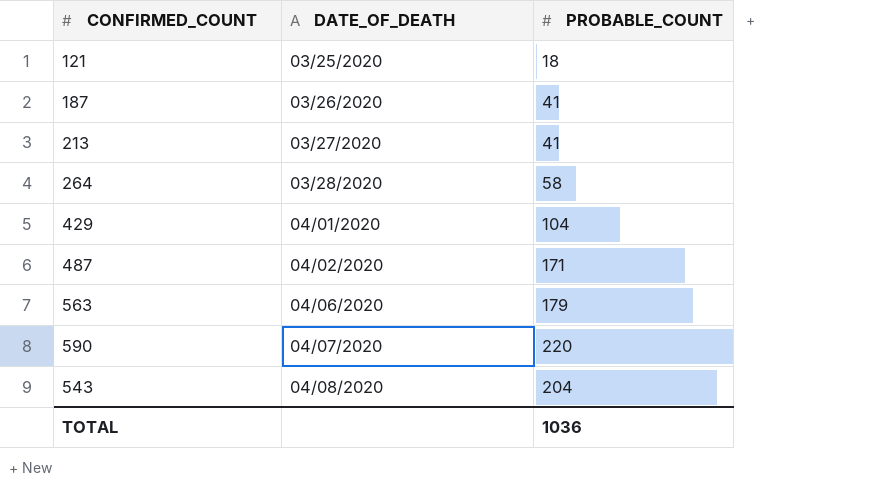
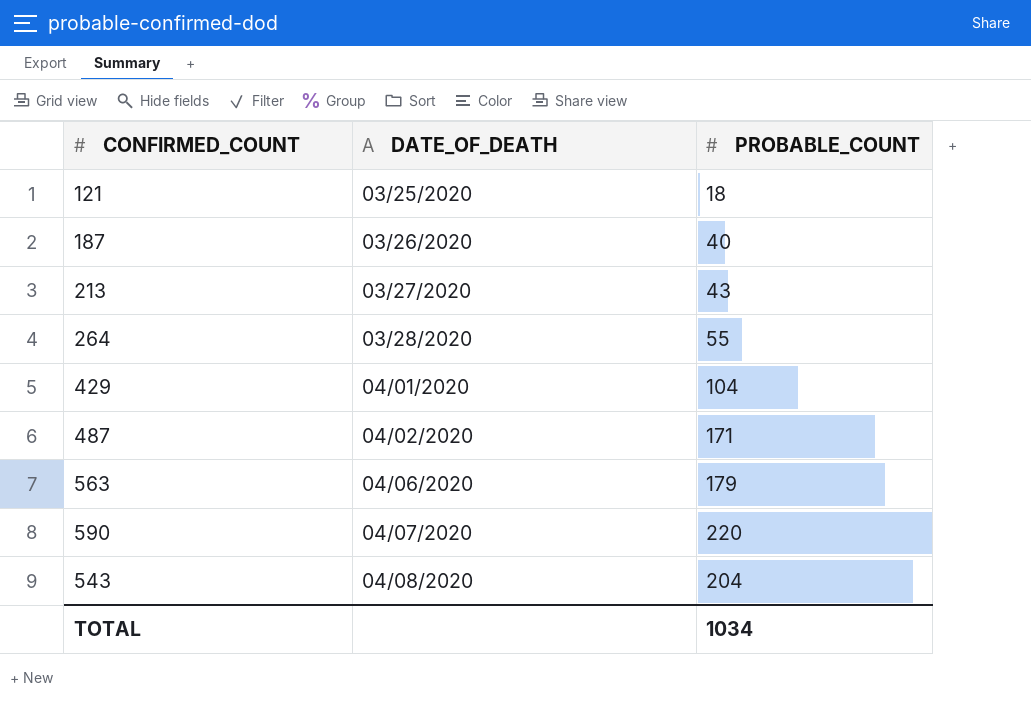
187 | PROBABLE_COUNT: 41 -> 40
213 | PROBABLE_COUNT: 41 -> 43
264 | PROBABLE_COUNT: 58 -> 55
TOTAL | PROBABLE_COUNT: 1036 -> 1034

